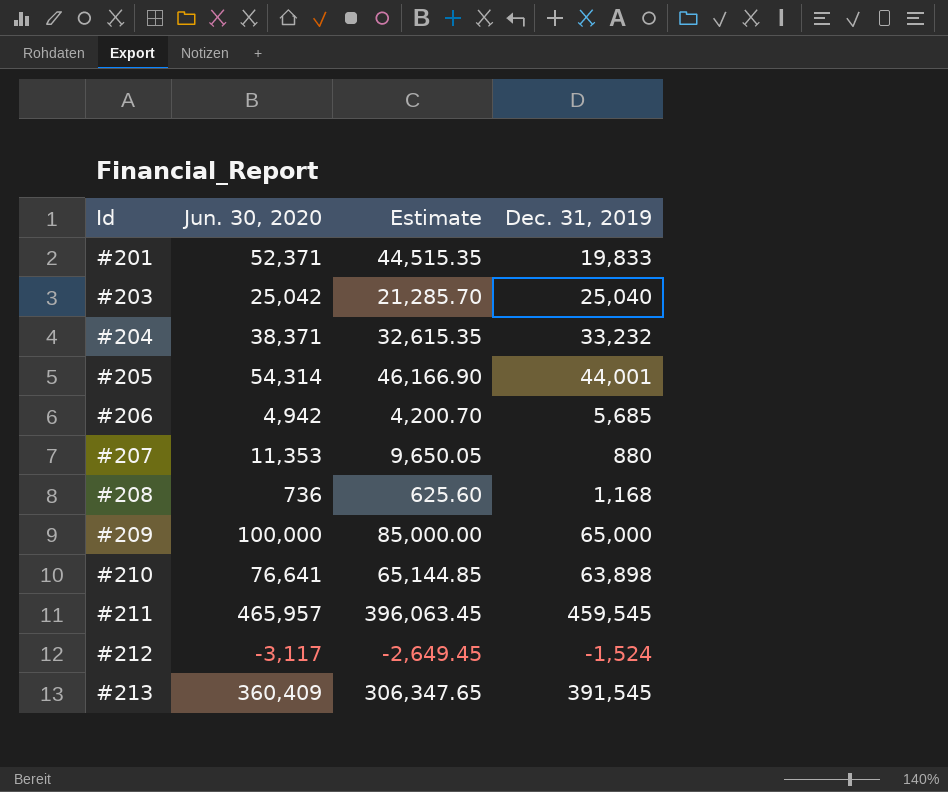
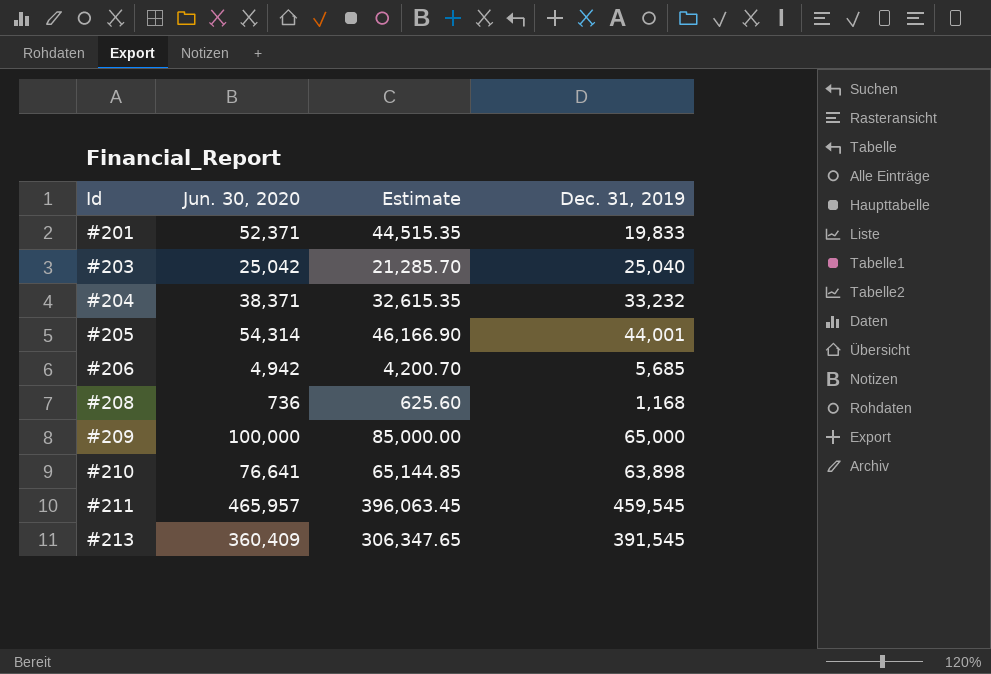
row #207: 11,353 | 9,650.05 | 880 -> none
row #212: -3,117 | -2,649.45 | -1,524 -> none

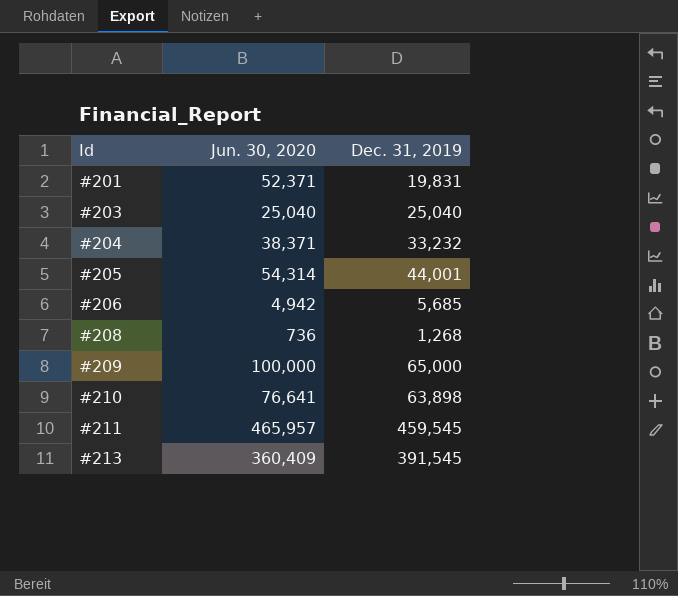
column Estimate | formula: [Jun. 30, 2020] * 0.85 -> none
#201 | Dec. 31, 2019: 19,833 -> 19,831
#203 | Jun. 30, 2020: 25,042 -> 25,040
#208 | Dec. 31, 2019: 1,168 -> 1,268

